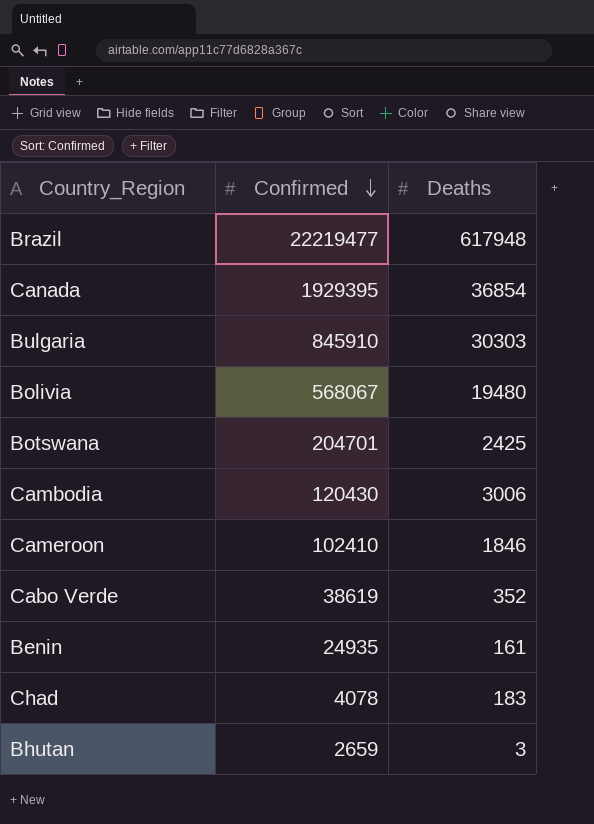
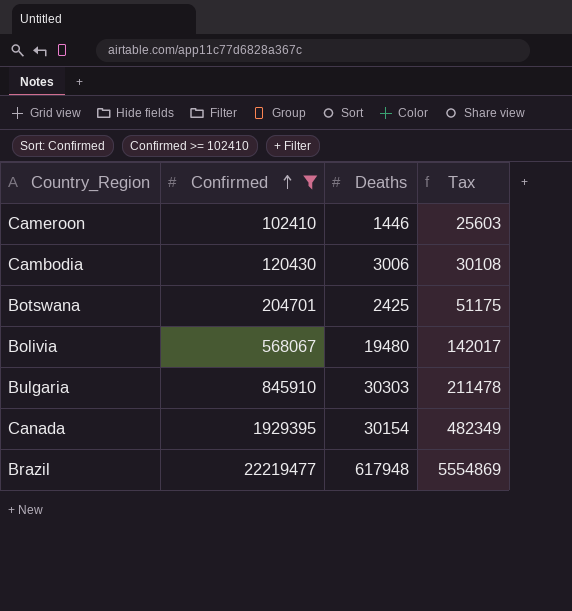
filter: none -> Confirmed >= 102410
row order: Confirmed descending -> Confirmed ascending
column Tax | formula: none -> [Confirmed] * 0.25
Cameroon | Deaths: 1846 -> 1446
Canada | Deaths: 36854 -> 30154

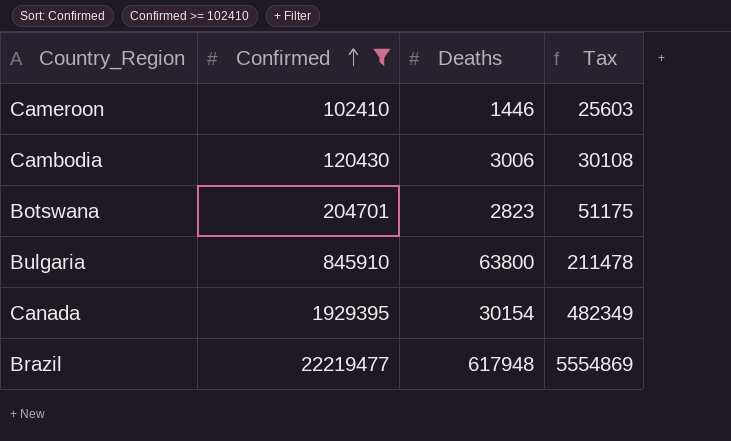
row Bolivia: 568067 | 19480 | 142017 -> none
Botswana | Deaths: 2425 -> 2823
Bulgaria | Deaths: 30303 -> 63800

